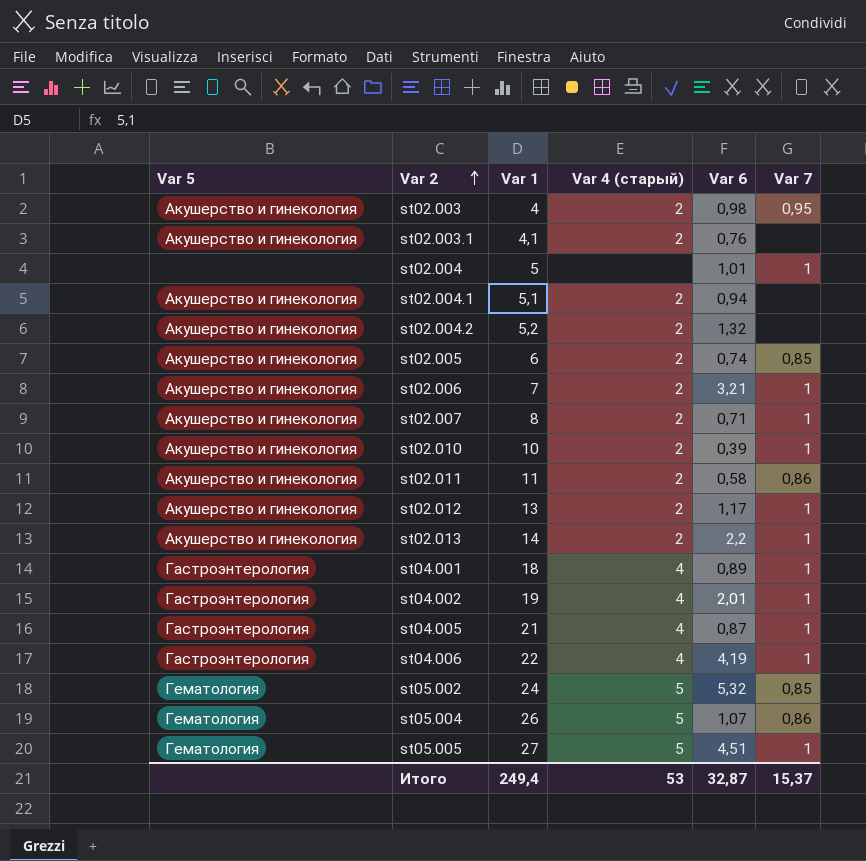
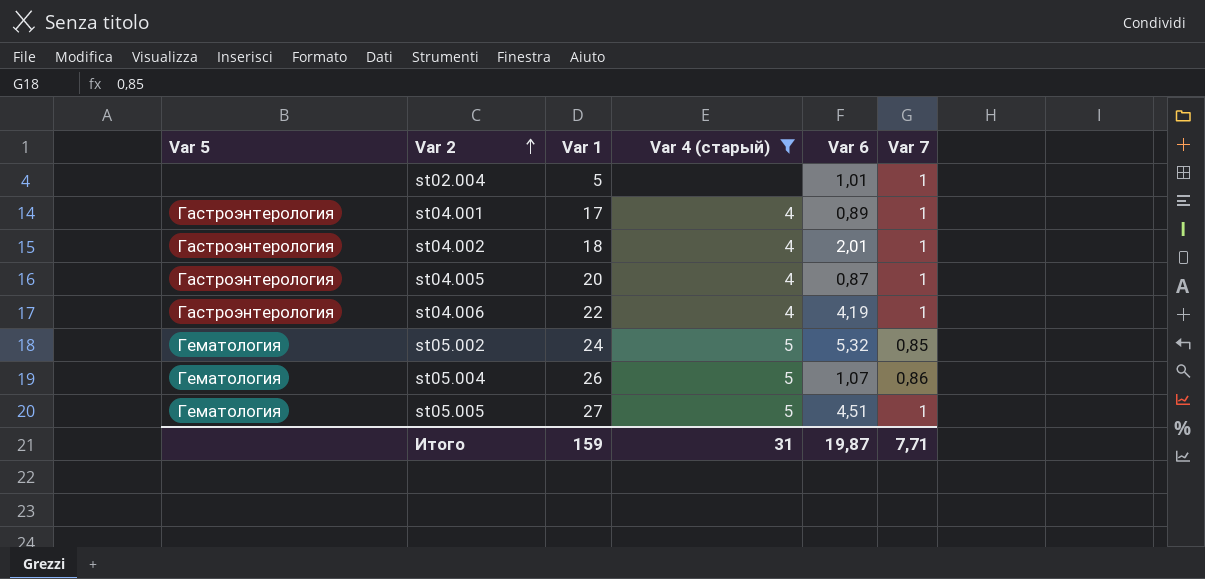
filter: none -> Var 4 (старый) != 2
st04.001 | Var 1: 18 -> 17
st04.002 | Var 1: 19 -> 18
st04.005 | Var 1: 21 -> 20
Итого | Var 1: 249,4 -> 159
Итого | Var 4 (старый): 53 -> 31
Итого | Var 6: 32,87 -> 19,87
Итого | Var 7: 15,37 -> 7,71

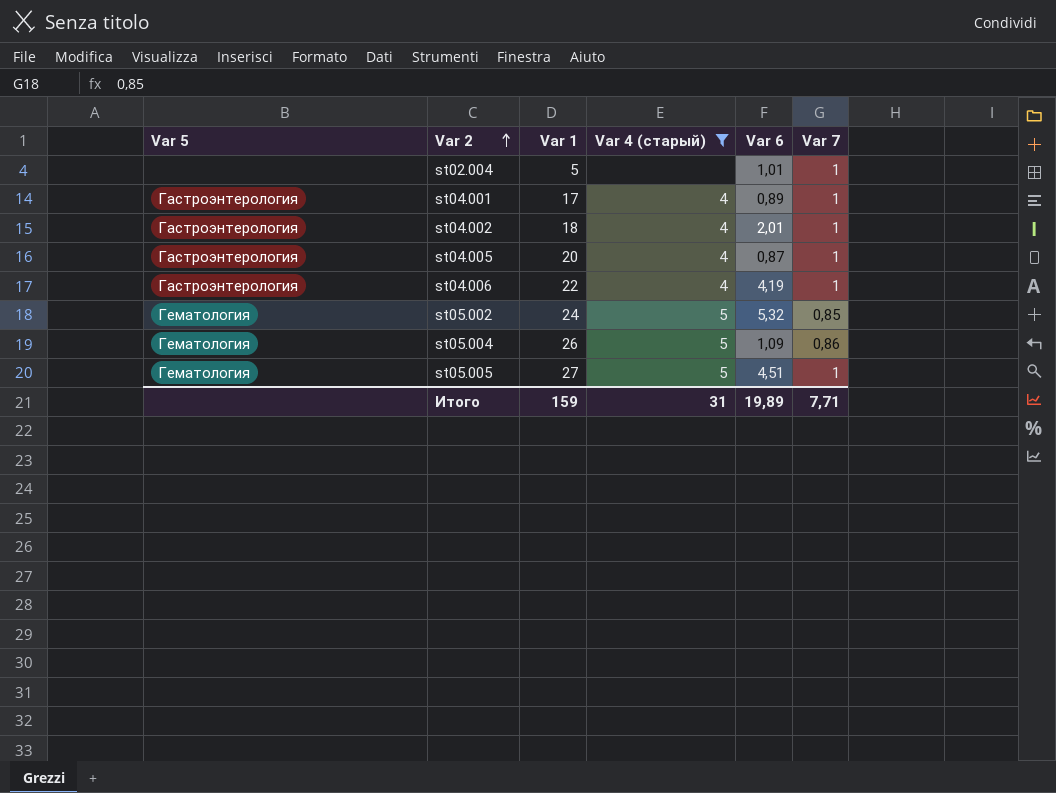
st05.004 | Var 6: 1,07 -> 1,09
Итого | Var 6: 19,87 -> 19,89

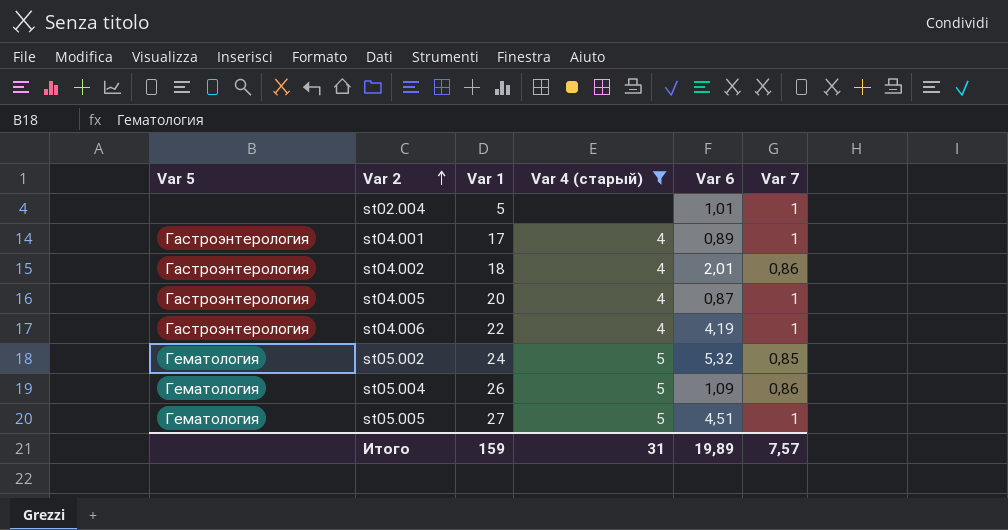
st04.002 | Var 7: 1 -> 0,86
Итого | Var 7: 7,71 -> 7,57

